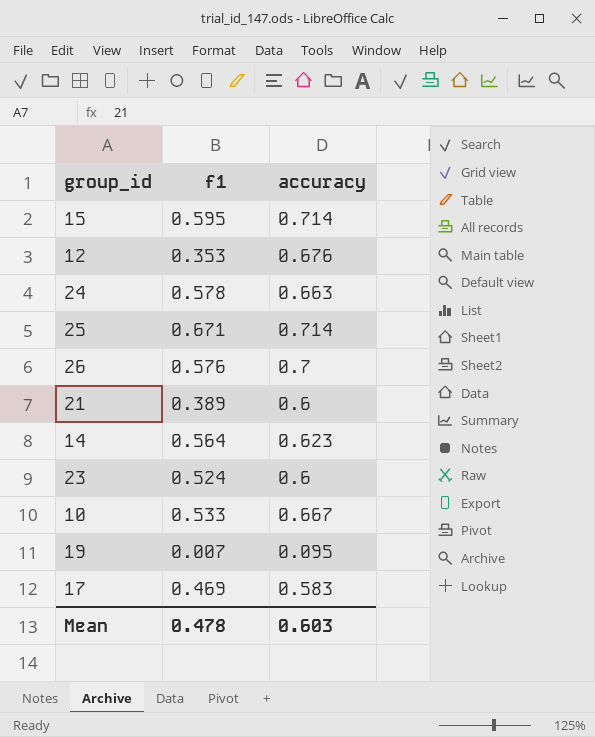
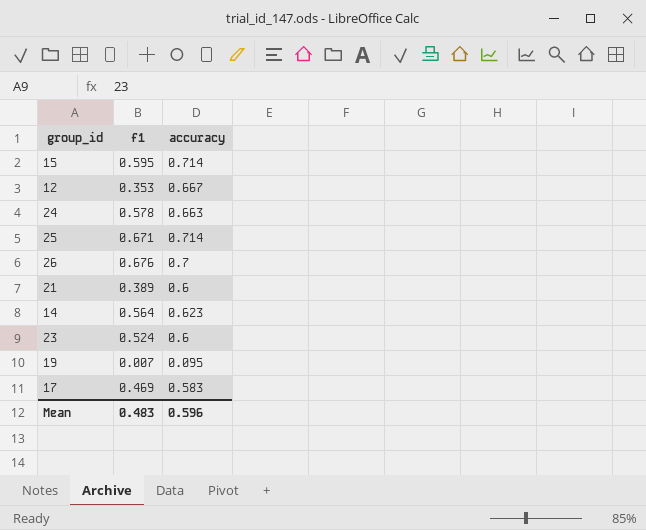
row 10: 0.533 | 0.667 -> none
12 | accuracy: 0.676 -> 0.667
26 | f1: 0.576 -> 0.676
Mean | f1: 0.478 -> 0.483
Mean | accuracy: 0.603 -> 0.596

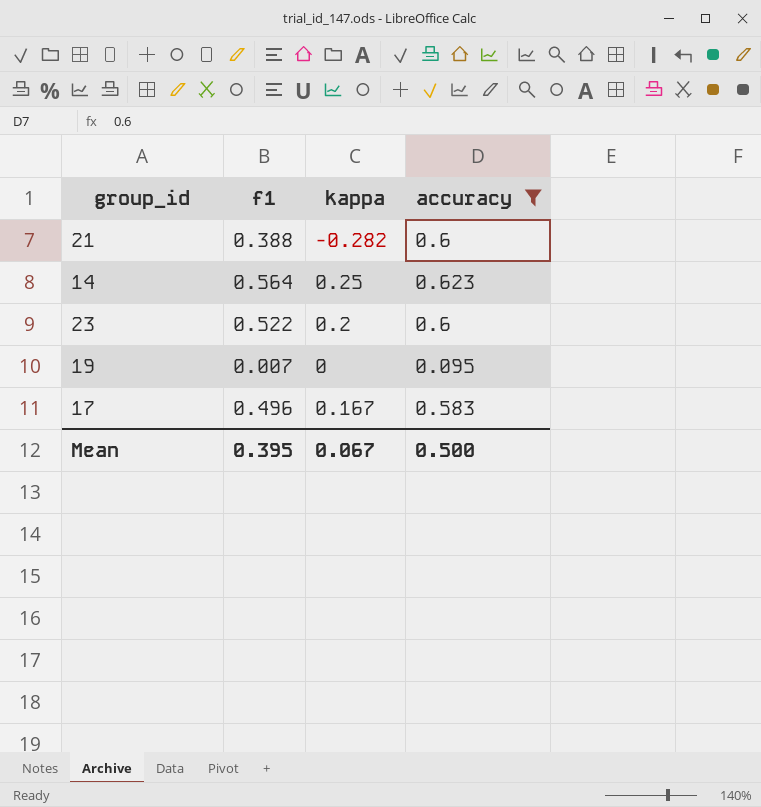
filter: none -> accuracy <= 0.623
column kappa | position: none -> 3
21 | f1: 0.389 -> 0.388
23 | f1: 0.524 -> 0.522
17 | f1: 0.469 -> 0.496
Mean | f1: 0.483 -> 0.395
Mean | accuracy: 0.596 -> 0.500

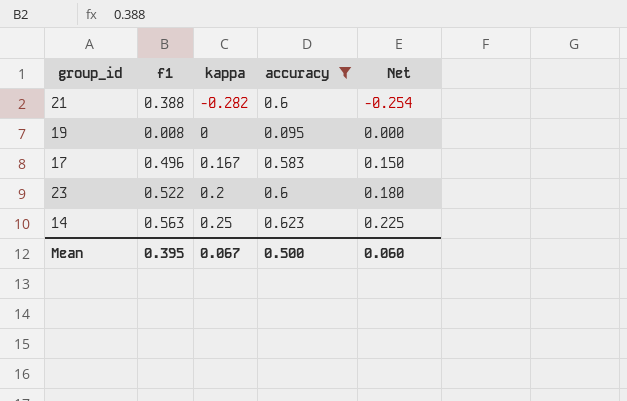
row order: none -> kappa ascending
column Net | formula: none -> [kappa] * 0.9
19 | f1: 0.007 -> 0.008
14 | f1: 0.564 -> 0.563

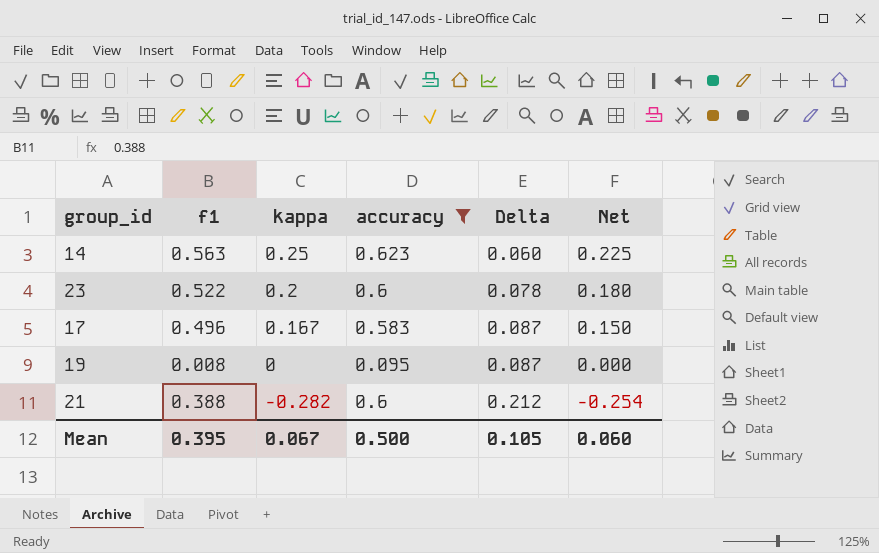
row order: kappa ascending -> kappa descending
column Delta | formula: none -> [accuracy] - [f1]

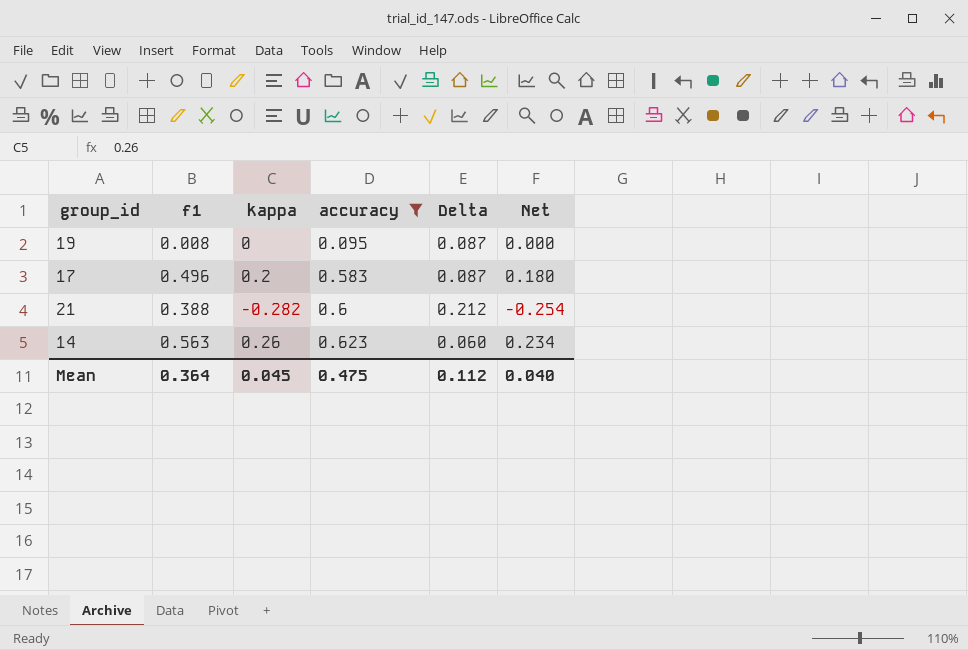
row order: kappa descending -> accuracy ascending
row 23: 0.522 | 0.2 | 0.6 | 0.078 | 0.180 -> none
17 | kappa: 0.167 -> 0.2
17 | Net: 0.150 -> 0.180
14 | kappa: 0.25 -> 0.26
14 | Net: 0.225 -> 0.234
Mean | f1: 0.395 -> 0.364
Mean | kappa: 0.067 -> 0.045
Mean | accuracy: 0.500 -> 0.475
Mean | Delta: 0.105 -> 0.112
Mean | Net: 0.060 -> 0.040

